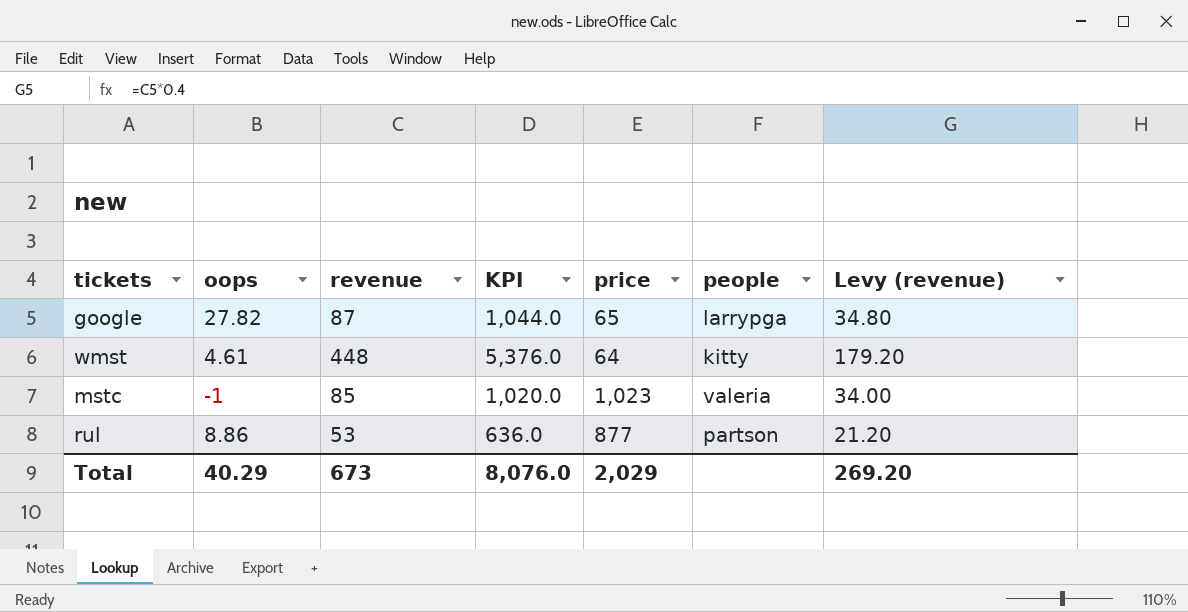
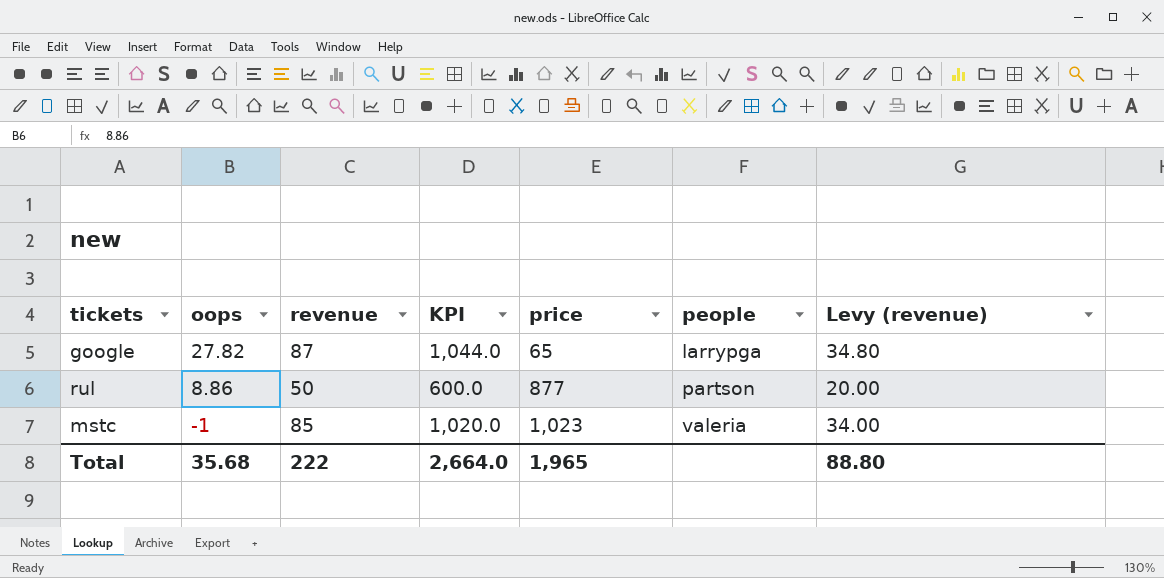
row order: none -> oops descending
row wmst: 4.61 | 448 | 5,376.0 | 64 | kitty | 179.20 -> none
rul | revenue: 53 -> 50
rul | KPI: 636.0 -> 600.0
rul | Levy (revenue): 21.20 -> 20.00
Total | oops: 40.29 -> 35.68
Total | revenue: 673 -> 222
Total | KPI: 8,076.0 -> 2,664.0
Total | price: 2,029 -> 1,965
Total | Levy (revenue): 269.20 -> 88.80

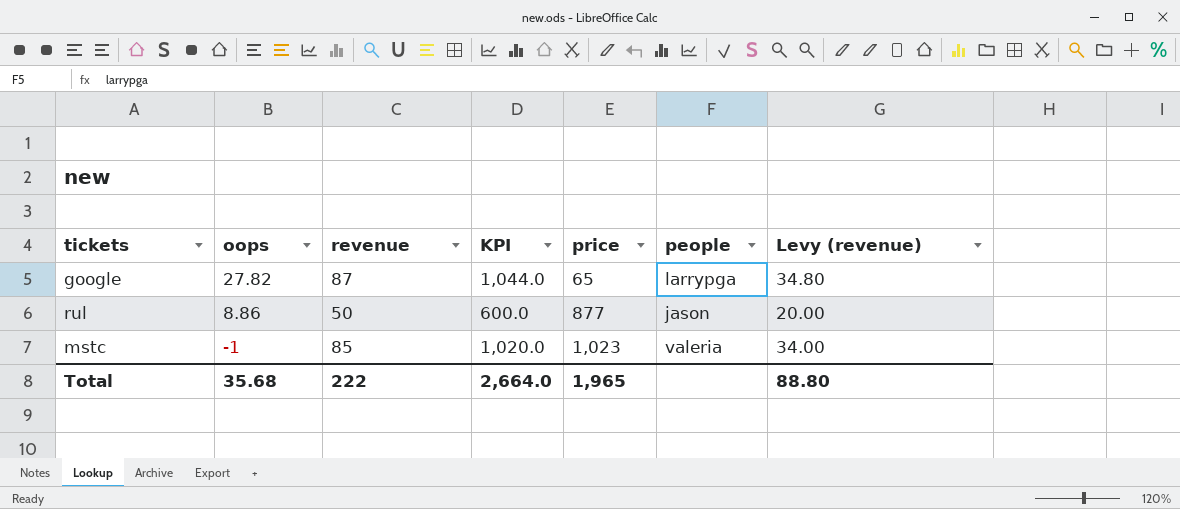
rul | people: partson -> jason

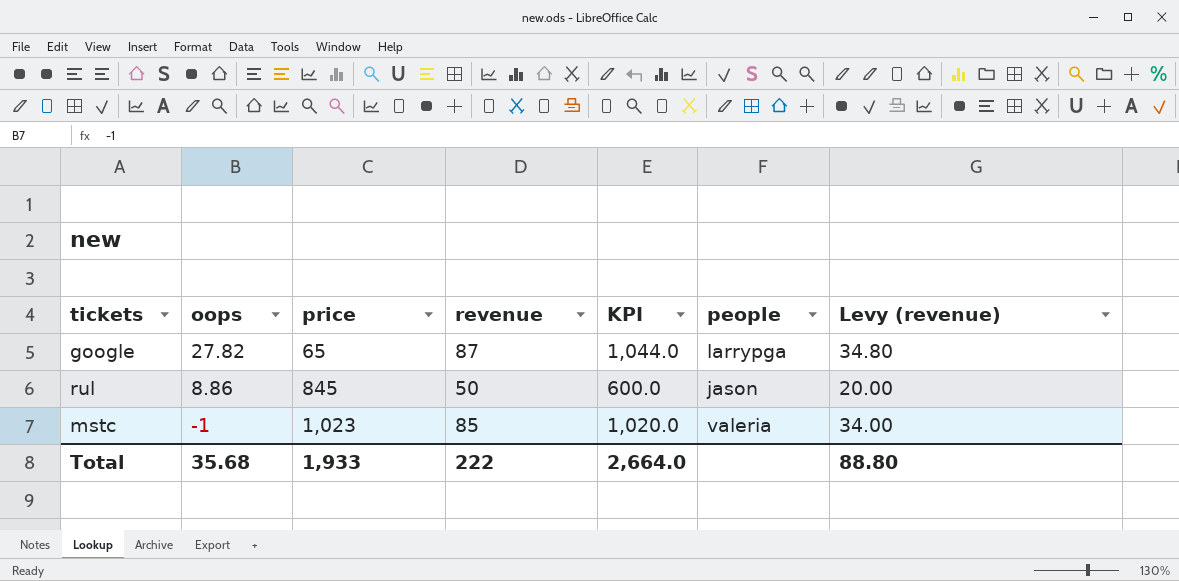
column price | position: 5 -> 3
rul | price: 877 -> 845
Total | price: 1,965 -> 1,933

